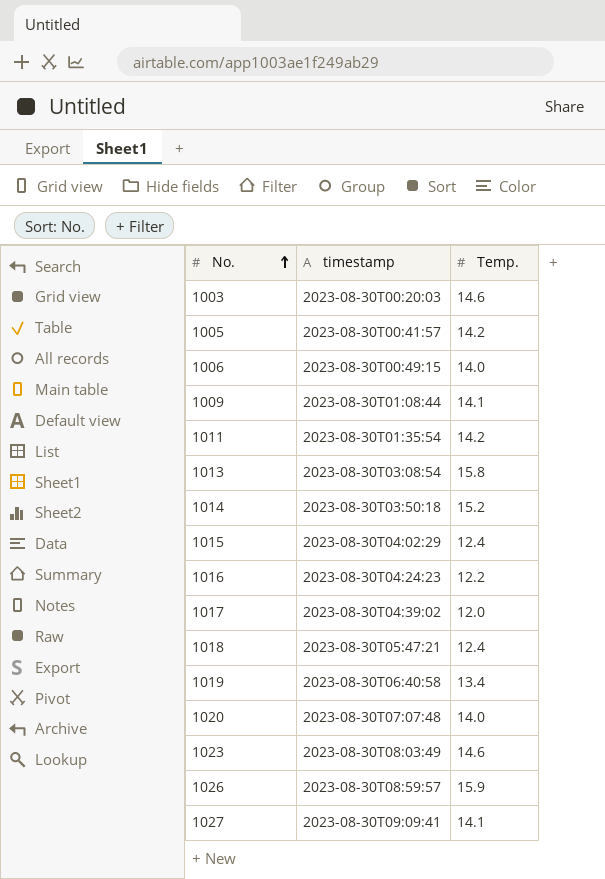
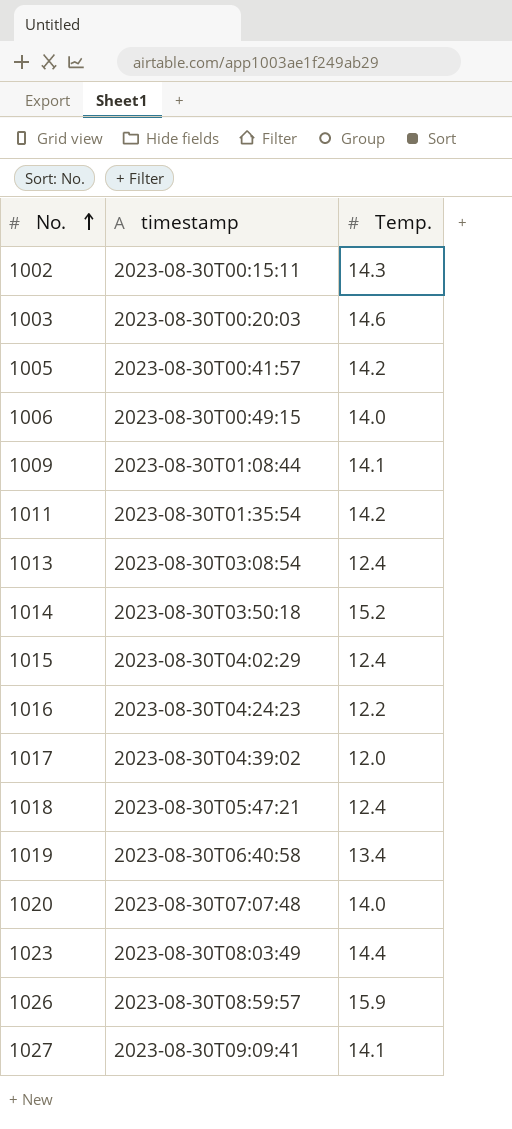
row 1002: none -> 2023-08-30T00:15:11 | 14.3
1013 | Temp.: 15.8 -> 12.4
1023 | Temp.: 14.6 -> 14.4

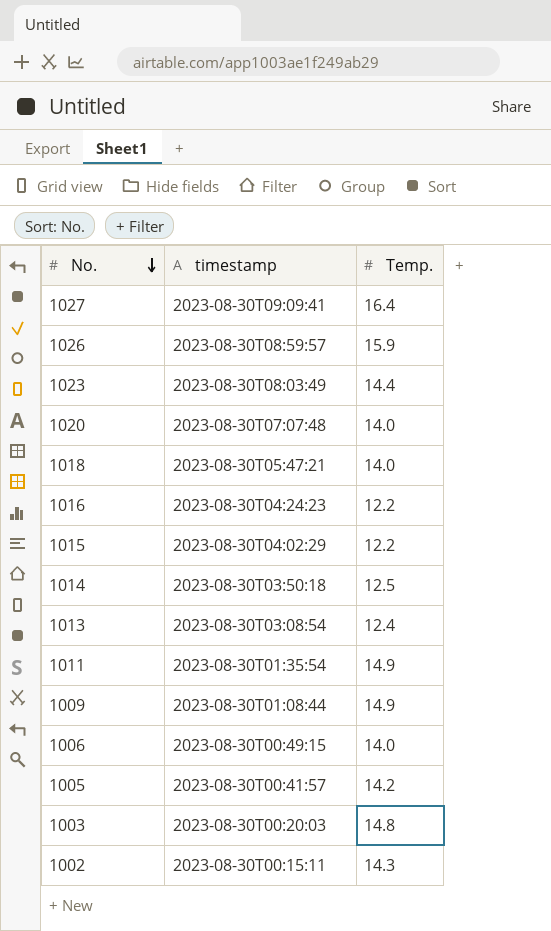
row order: No. ascending -> No. descending
row 1017: 2023-08-30T04:39:02 | 12.0 -> none
row 1019: 2023-08-30T06:40:58 | 13.4 -> none
1027 | Temp.: 14.1 -> 16.4
1018 | Temp.: 12.4 -> 14.0
1015 | Temp.: 12.4 -> 12.2
1014 | Temp.: 15.2 -> 12.5
1011 | Temp.: 14.2 -> 14.9
1009 | Temp.: 14.1 -> 14.9
1003 | Temp.: 14.6 -> 14.8

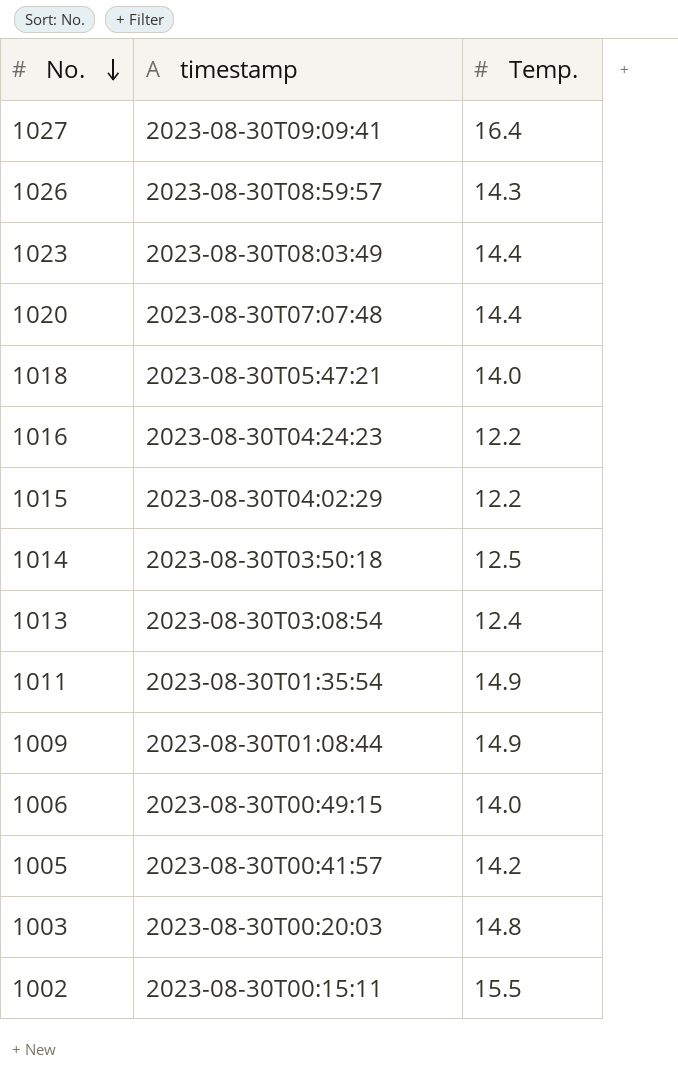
1026 | Temp.: 15.9 -> 14.3
1020 | Temp.: 14.0 -> 14.4
1002 | Temp.: 14.3 -> 15.5

